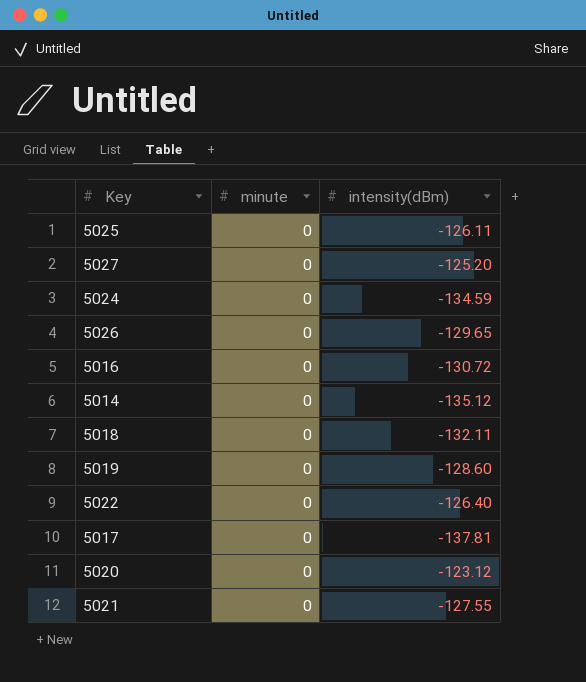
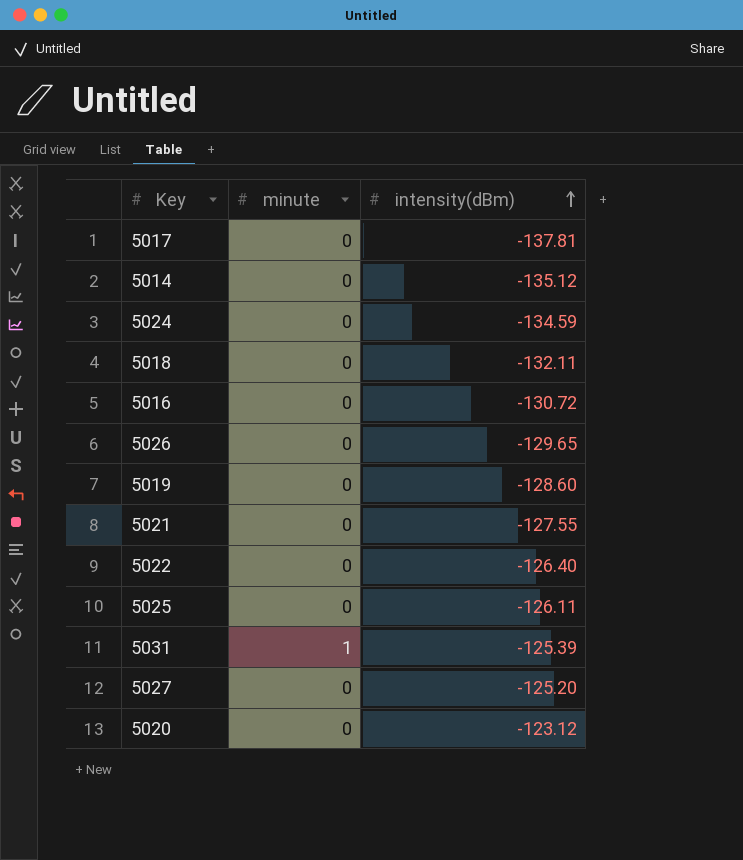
row order: none -> intensity(dBm) ascending
row 5031: none -> 1 | -125.39

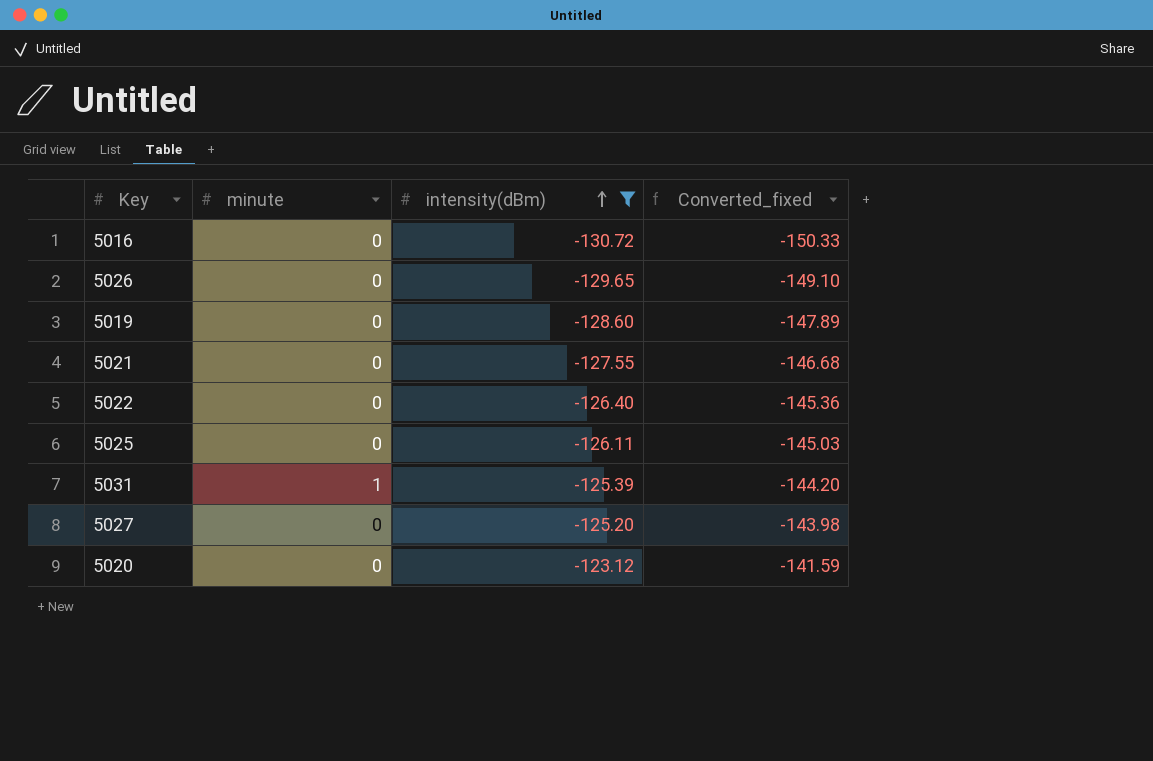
filter: none -> intensity(dBm) >= -130.72
column Converted_fixed | formula: none -> [intensity(dBm)] * 1.15

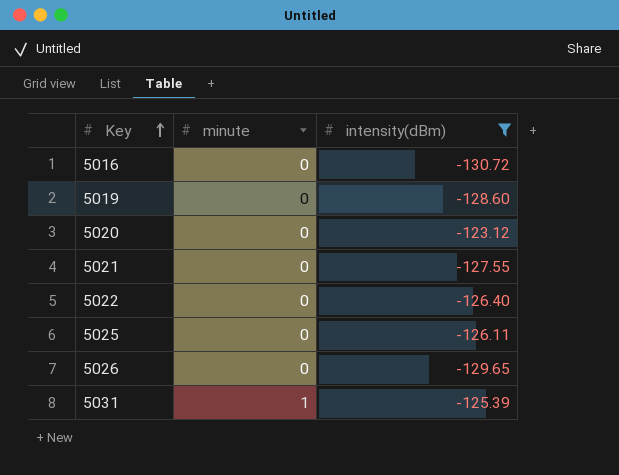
row order: intensity(dBm) ascending -> Key ascending
column Converted_fixed | formula: [intensity(dBm)] * 1.15 -> none
row 5027: 0 | -125.20 | -143.98 -> none

